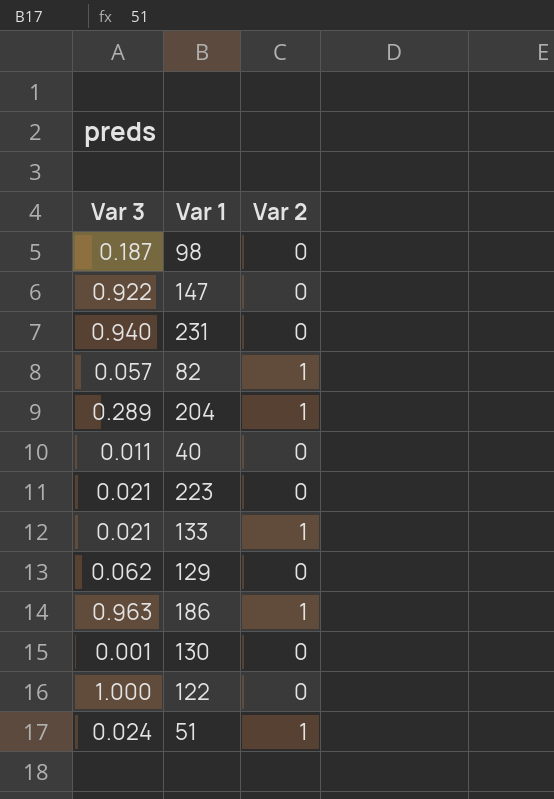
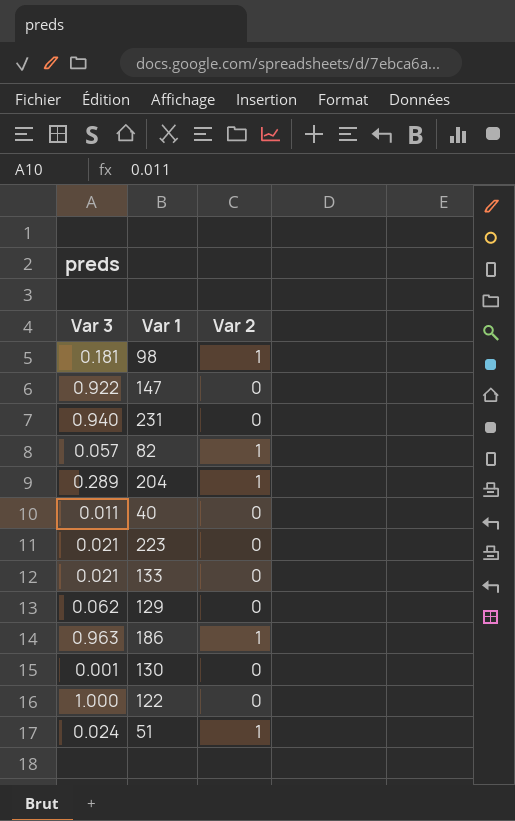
98 | Var 3: 0.187 -> 0.181
98 | Var 2: 0 -> 1
133 | Var 2: 1 -> 0

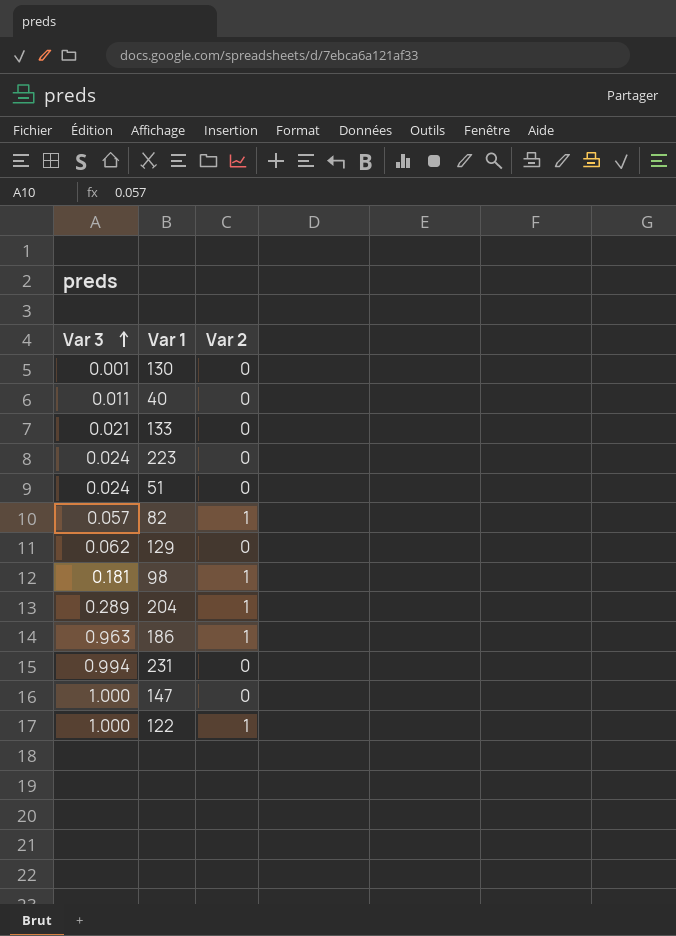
row order: none -> Var 3 ascending
223 | Var 3: 0.021 -> 0.024
51 | Var 2: 1 -> 0
231 | Var 3: 0.940 -> 0.994
147 | Var 3: 0.922 -> 1.000
122 | Var 2: 0 -> 1

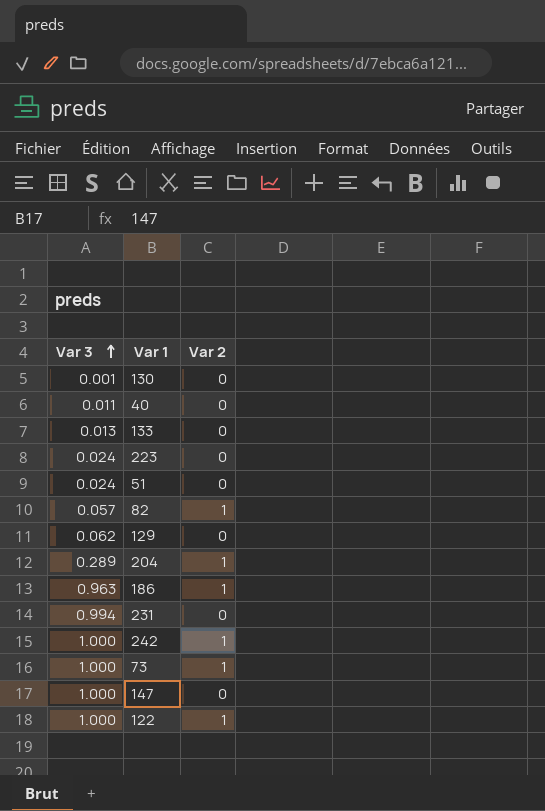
row 98: 0.181 | 1 -> none
133 | Var 3: 0.021 -> 0.013
row 242: none -> 1.000 | 1
row 73: none -> 1.000 | 1

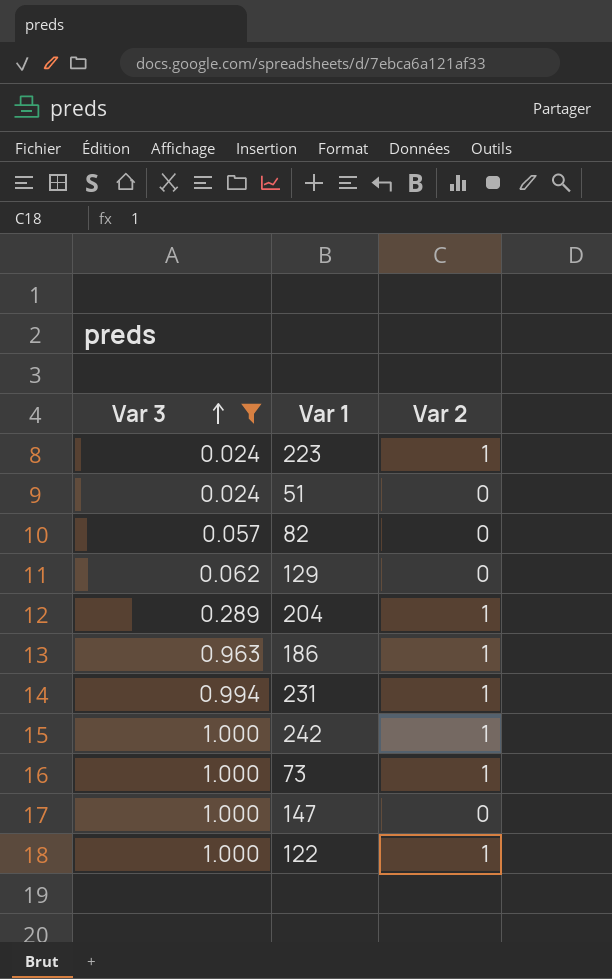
filter: none -> Var 3 >= 0.024
223 | Var 2: 0 -> 1
82 | Var 2: 1 -> 0
231 | Var 2: 0 -> 1

